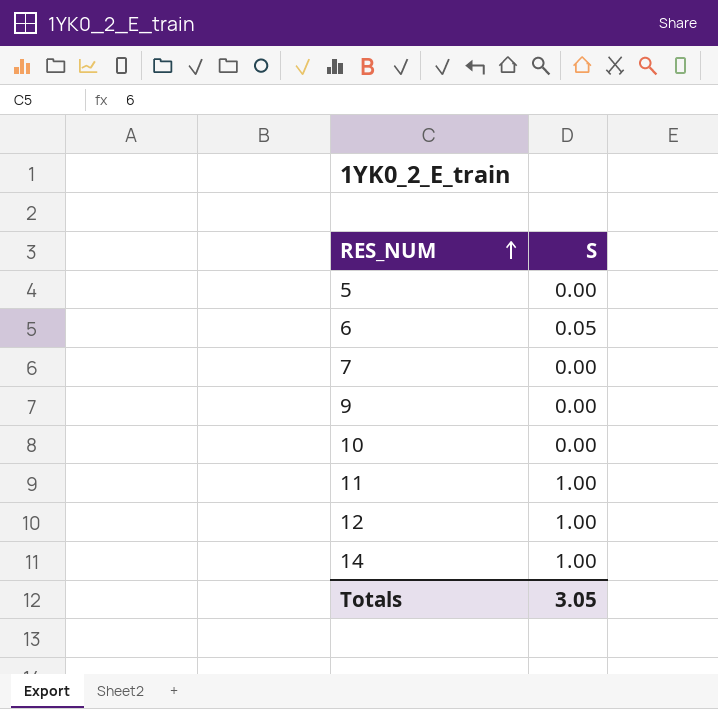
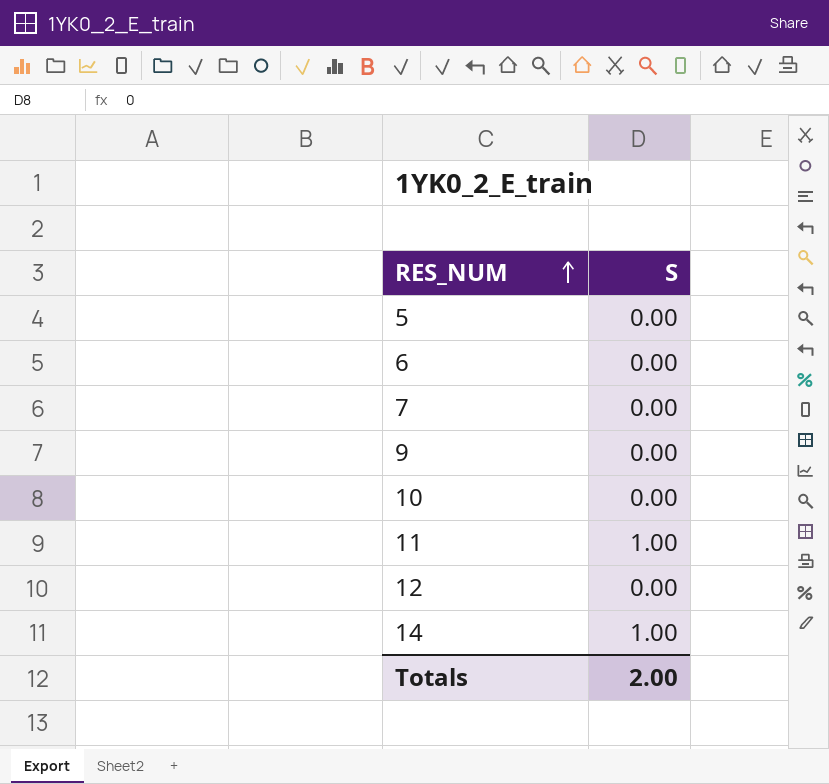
6 | S: 0.05 -> 0.00
12 | S: 1.00 -> 0.00
Totals | S: 3.05 -> 2.00

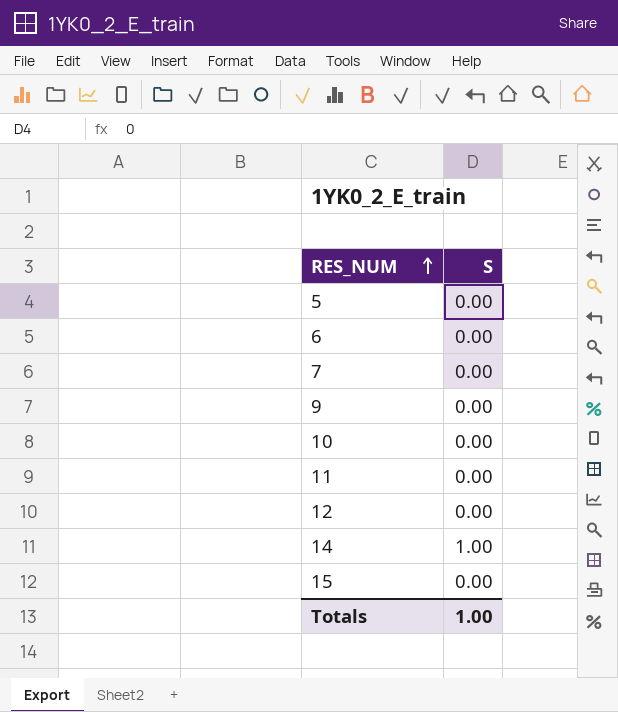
11 | S: 1.00 -> 0.00
row 15: none -> 0.00
Totals | S: 2.00 -> 1.00

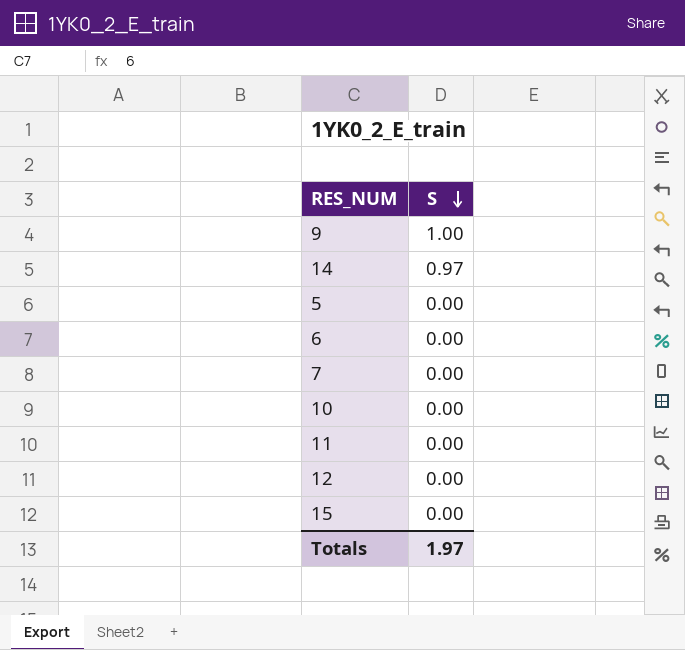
row order: RES_NUM ascending -> S descending
9 | S: 0.00 -> 1.00
14 | S: 1.00 -> 0.97
Totals | S: 1.00 -> 1.97

